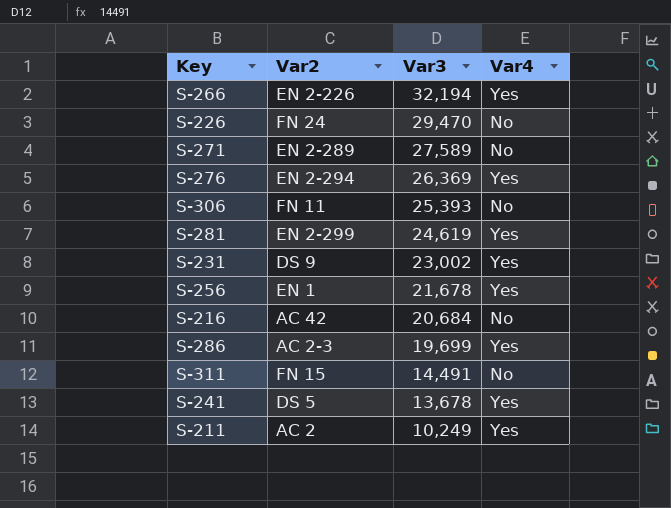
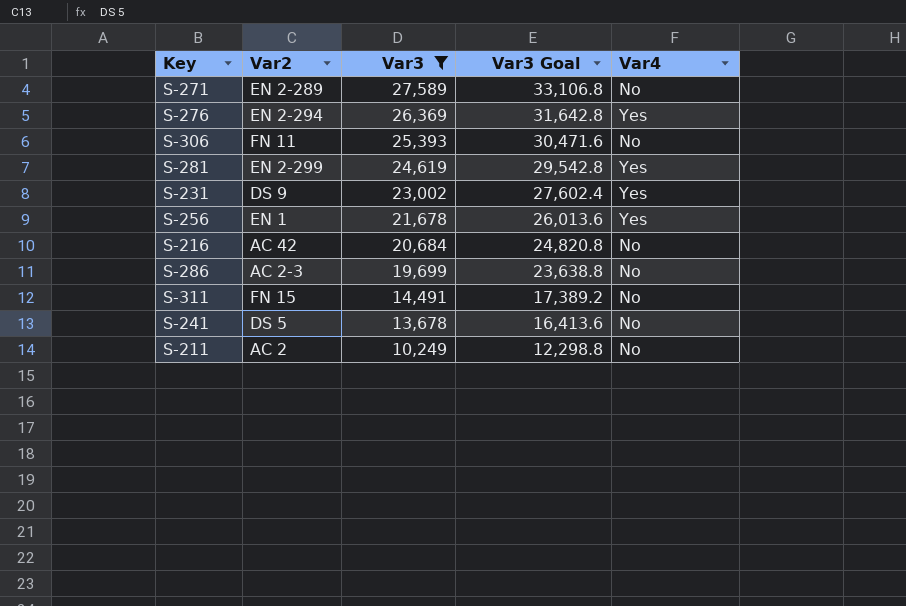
filter: none -> Var3 <= 27,589
column Var3 Goal | formula: none -> [Var3] * 1.2
S-286 | Var4: Yes -> No
S-241 | Var4: Yes -> No
S-211 | Var4: Yes -> No

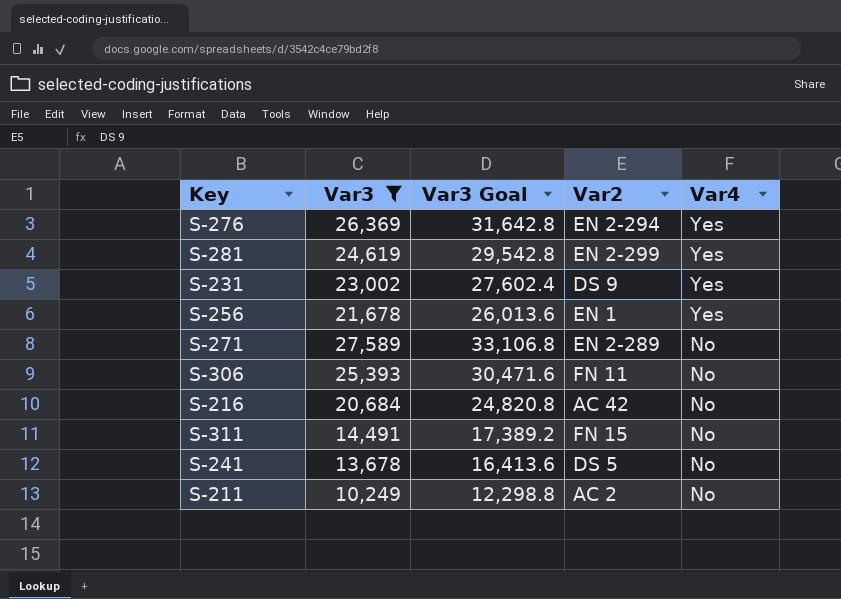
row order: Var3 descending -> Var4 descending
column Var2 | position: 2 -> 4
row S-286: AC 2-3 | 19,699 | 23,638.8 | No -> none

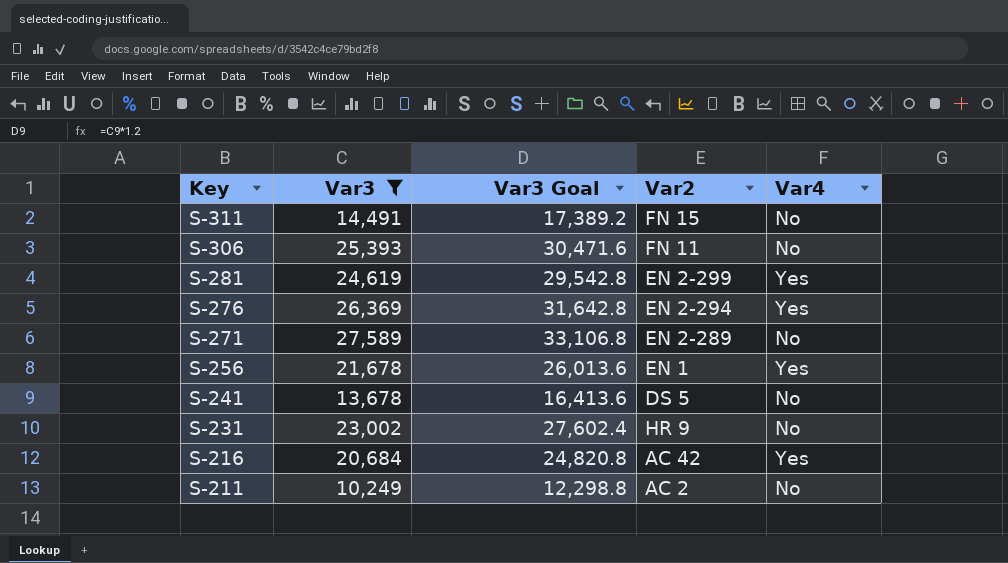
row order: Var4 descending -> Key descending
S-231 | Var2: DS 9 -> HR 9
S-231 | Var4: Yes -> No
S-216 | Var4: No -> Yes

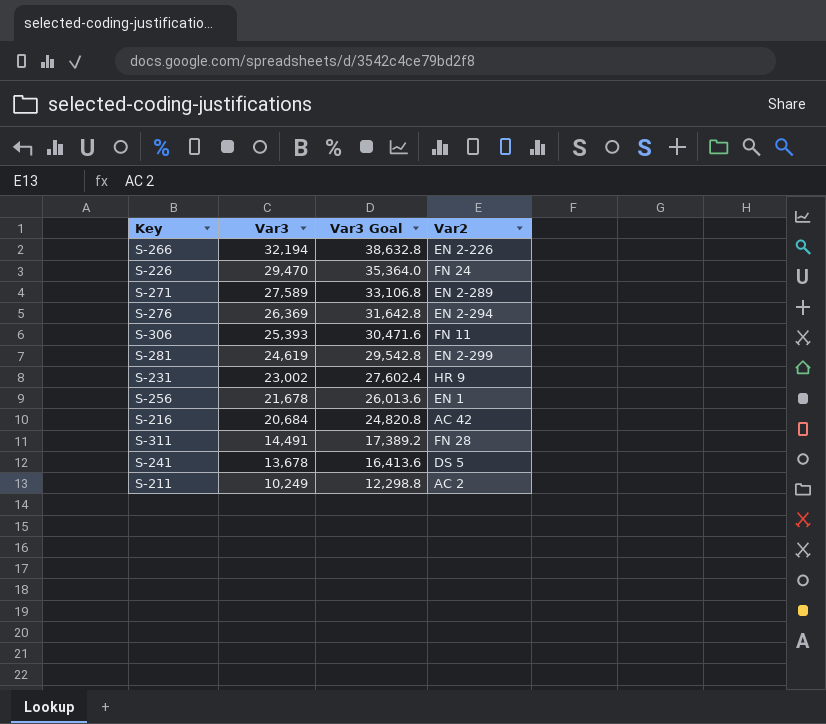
filter: Var3 <= 27,589 -> none
row order: Key descending -> Var3 descending
column Var4 | position: 5 -> none
S-311 | Var2: FN 15 -> FN 28

